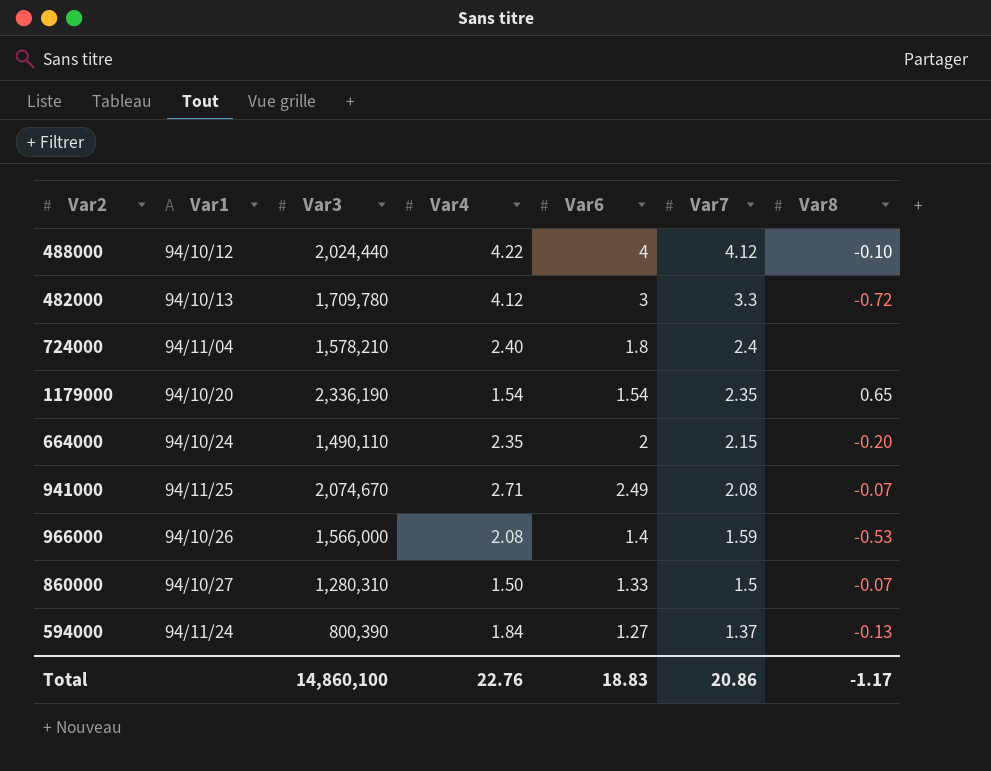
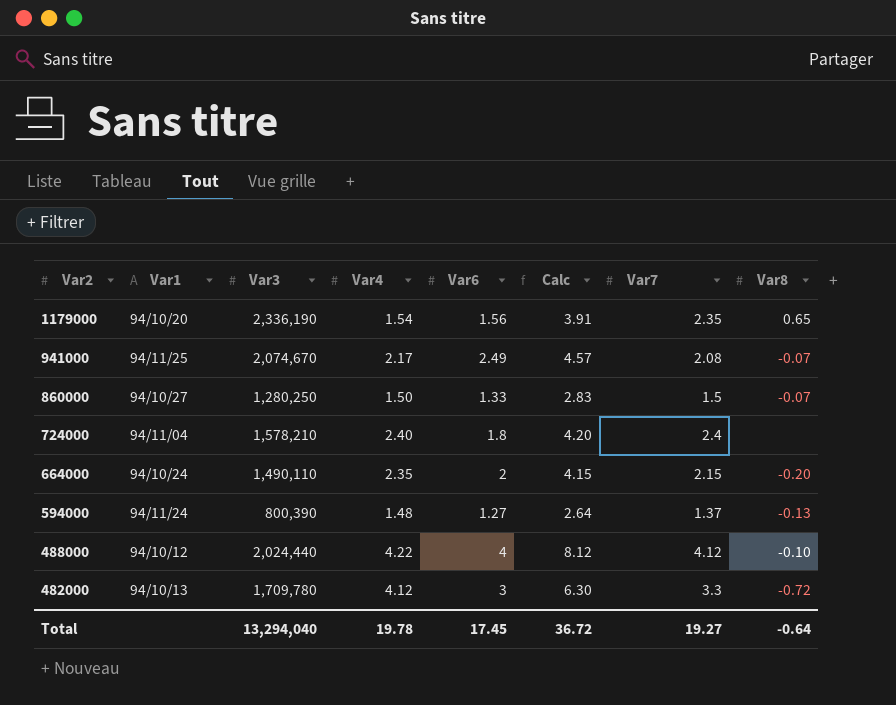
row order: Var7 descending -> Var2 descending
column Calc | formula: none -> [Var6] + [Var7]
row 966000: 94/10/26 | 1,566,000 | 2.08 | 1.4 | 1.59 | -0.53 -> none
1179000 | Var6: 1.54 -> 1.56
941000 | Var4: 2.71 -> 2.17
860000 | Var3: 1,280,310 -> 1,280,250
594000 | Var4: 1.84 -> 1.48
Total | Var3: 14,860,100 -> 13,294,040
Total | Var4: 22.76 -> 19.78
Total | Var6: 18.83 -> 17.45
Total | Var7: 20.86 -> 19.27
Total | Var8: -1.17 -> -0.64

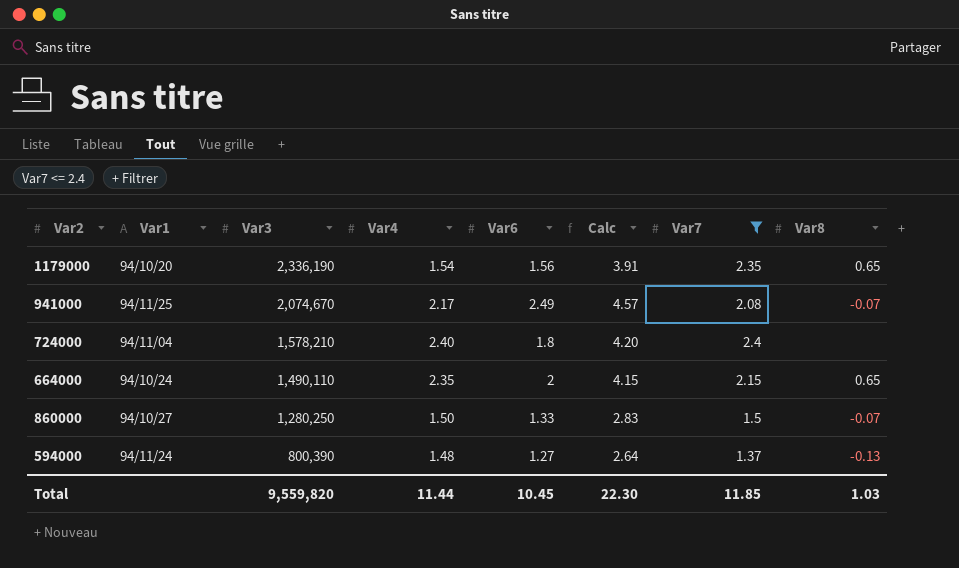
filter: none -> Var7 <= 2.4
row order: Var2 descending -> Var3 descending
664000 | Var8: -0.20 -> 0.65
Total | Var3: 13,294,040 -> 9,559,820
Total | Var4: 19.78 -> 11.44
Total | Var6: 17.45 -> 10.45
Total | Calc: 36.72 -> 22.30
Total | Var7: 19.27 -> 11.85
Total | Var8: -0.64 -> 1.03

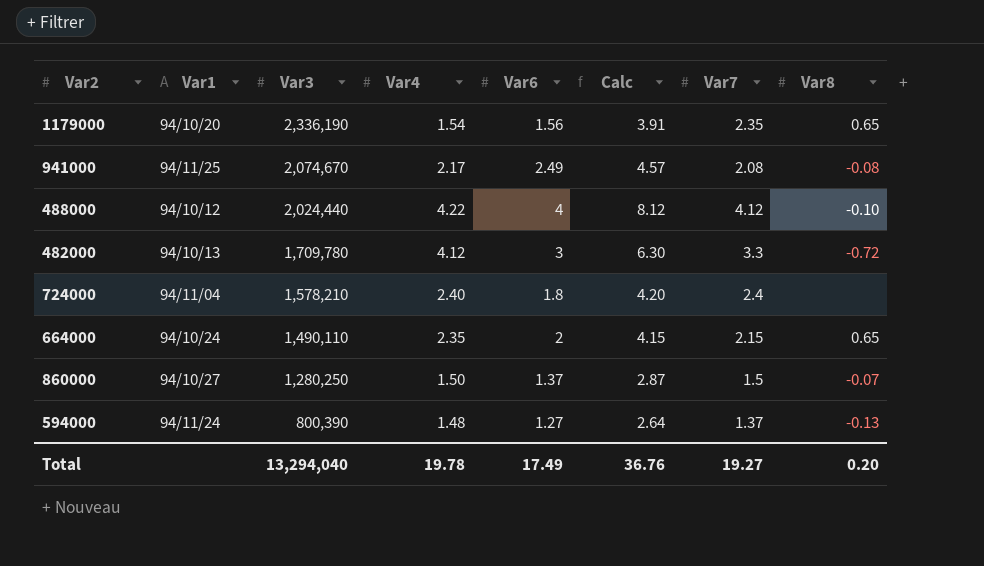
filter: Var7 <= 2.4 -> none
941000 | Var8: -0.07 -> -0.08
860000 | Var6: 1.33 -> 1.37
860000 | Calc: 2.83 -> 2.87
Total | Var3: 9,559,820 -> 13,294,040
Total | Var4: 11.44 -> 19.78
Total | Var6: 10.45 -> 17.49
Total | Calc: 22.30 -> 36.76
Total | Var7: 11.85 -> 19.27
Total | Var8: 1.03 -> 0.20

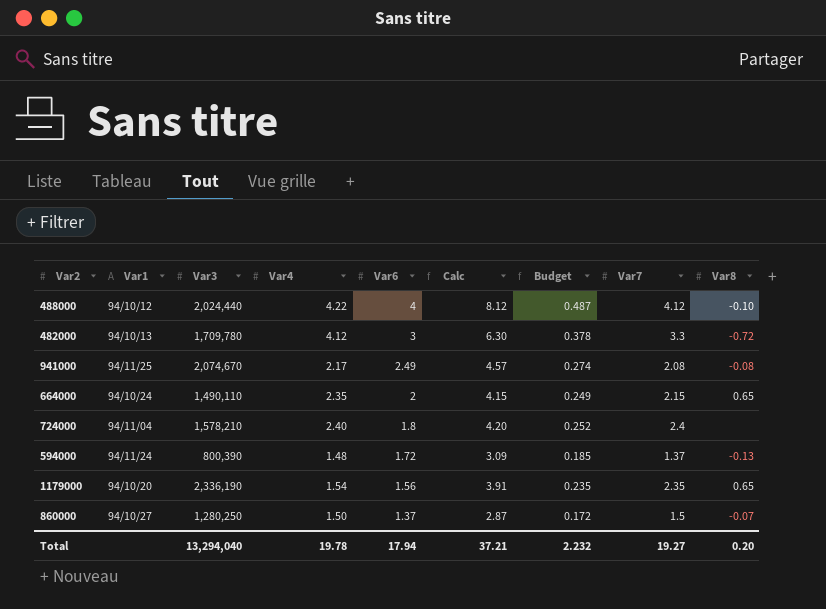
row order: Var3 descending -> Var6 descending
column Budget | formula: none -> [Calc] * 0.06
594000 | Var6: 1.27 -> 1.72
594000 | Calc: 2.64 -> 3.09
Total | Var6: 17.49 -> 17.94
Total | Calc: 36.76 -> 37.21

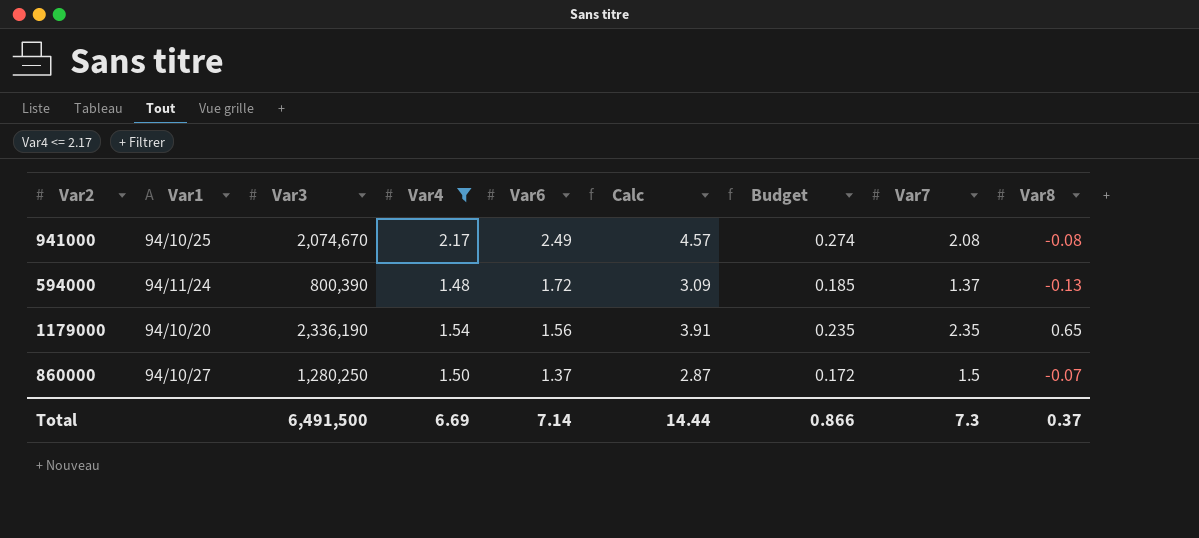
filter: none -> Var4 <= 2.17
941000 | Var1: 94/11/25 -> 94/10/25
Total | Var3: 13,294,040 -> 6,491,500
Total | Var4: 19.78 -> 6.69
Total | Var6: 17.94 -> 7.14
Total | Calc: 37.21 -> 14.44
Total | Budget: 2.232 -> 0.866
Total | Var7: 19.27 -> 7.3
Total | Var8: 0.20 -> 0.37

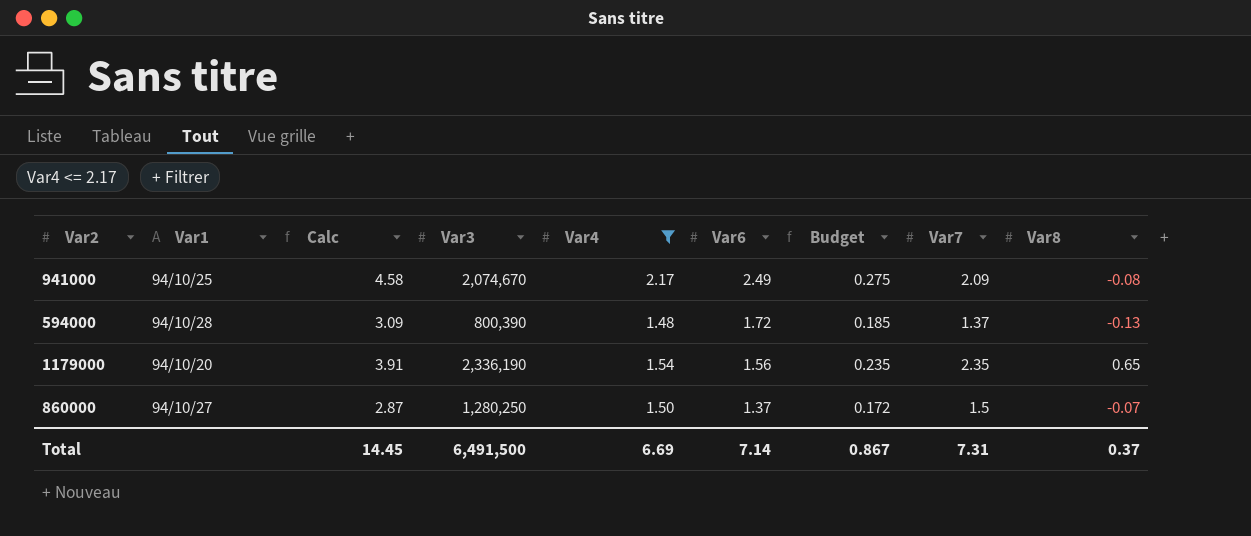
column Calc | position: 6 -> 3
941000 | Calc: 4.57 -> 4.58
941000 | Budget: 0.274 -> 0.275
941000 | Var7: 2.08 -> 2.09
594000 | Var1: 94/11/24 -> 94/10/28
Total | Calc: 14.44 -> 14.45
Total | Budget: 0.866 -> 0.867
Total | Var7: 7.3 -> 7.31

